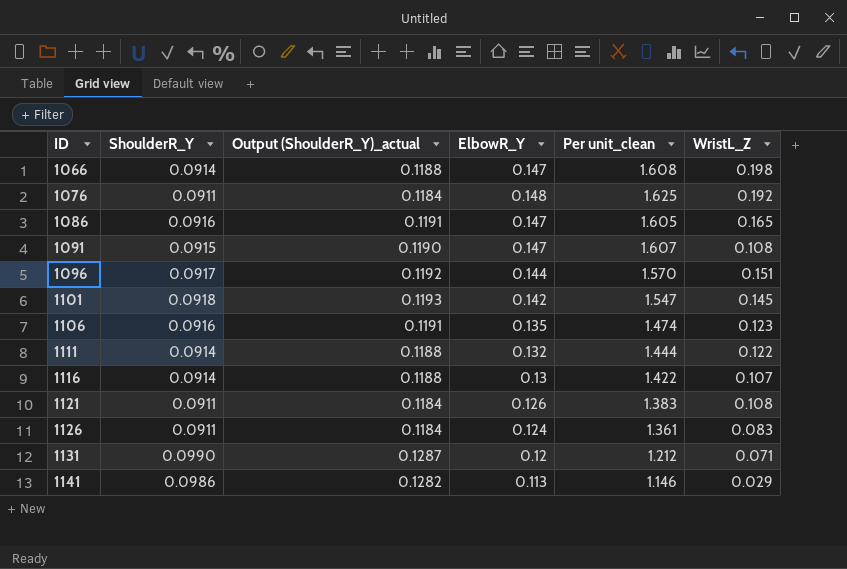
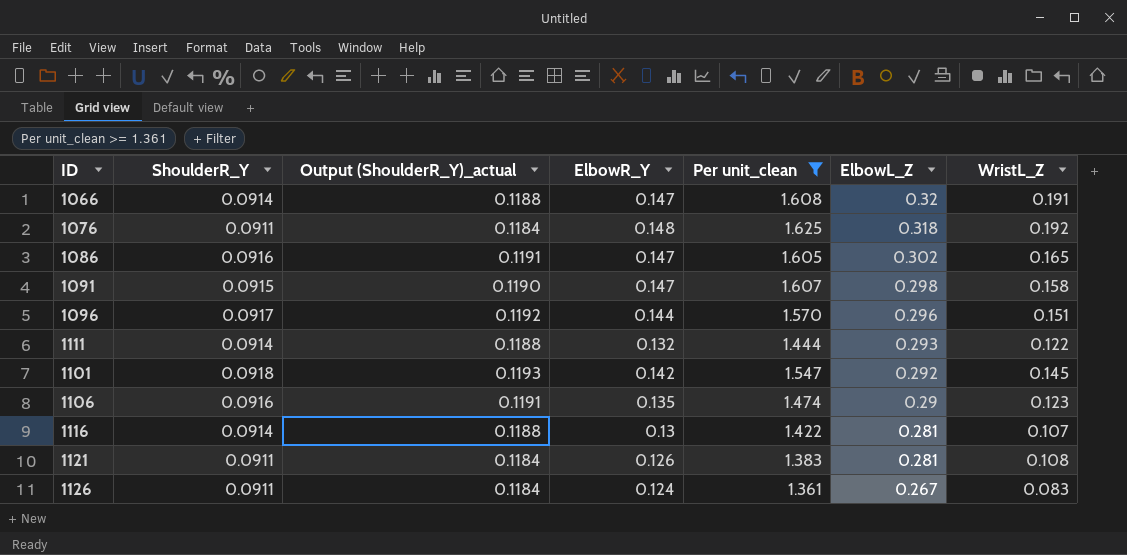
filter: none -> Per unit_clean >= 1.361
row order: ID ascending -> ElbowL_Z descending
column ElbowL_Z | position: none -> 6
1066 | WristL_Z: 0.198 -> 0.191
1091 | WristL_Z: 0.108 -> 0.158

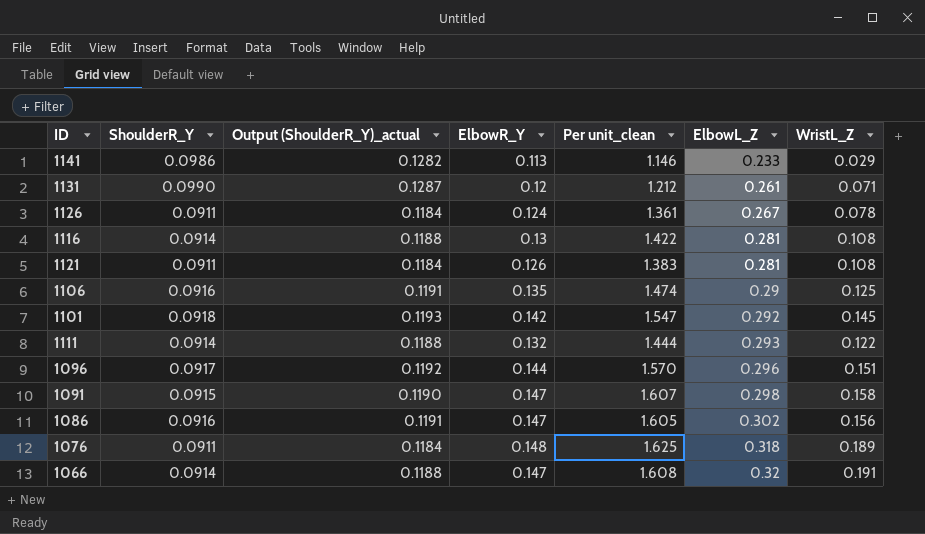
filter: Per unit_clean >= 1.361 -> none
row order: ElbowL_Z descending -> ElbowL_Z ascending
1126 | WristL_Z: 0.083 -> 0.078
1116 | WristL_Z: 0.107 -> 0.108
1106 | WristL_Z: 0.123 -> 0.125
1086 | WristL_Z: 0.165 -> 0.156
1076 | WristL_Z: 0.192 -> 0.189

